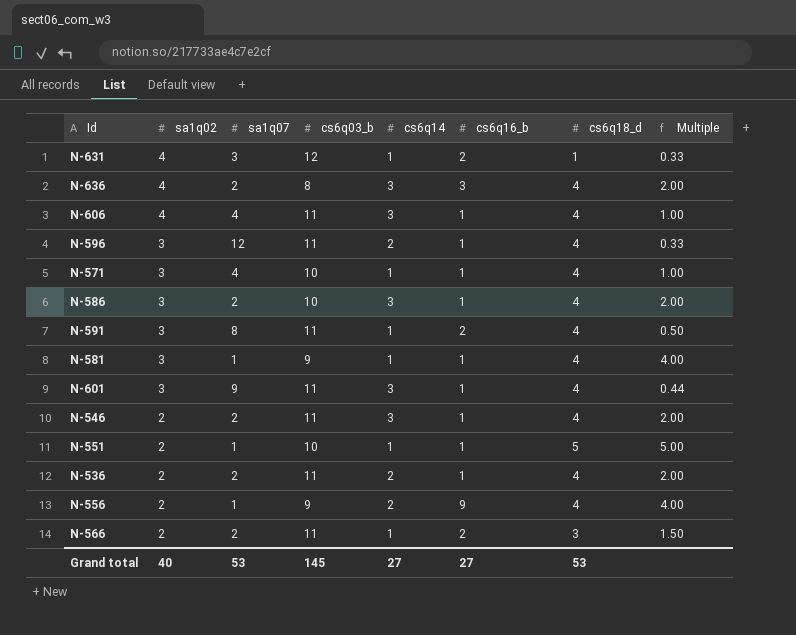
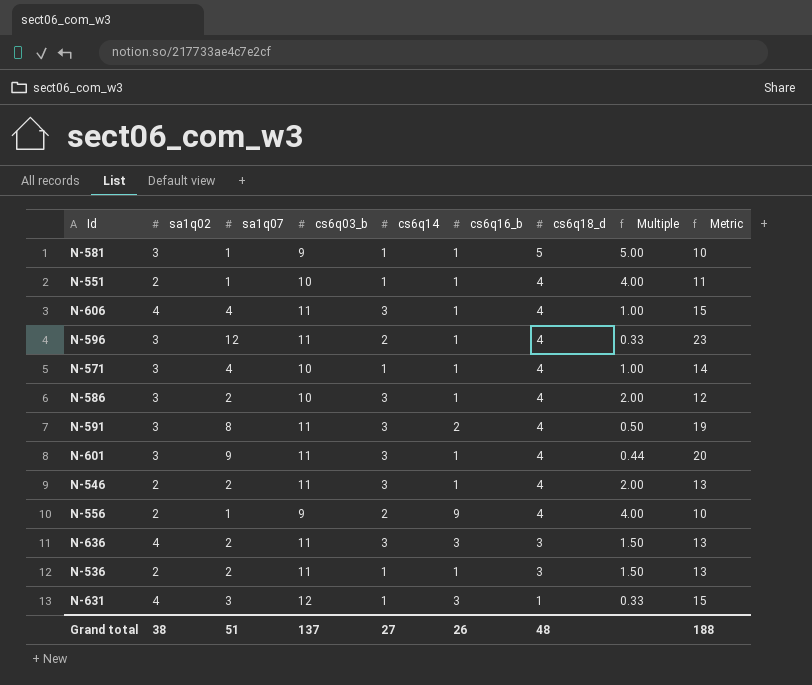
row order: sa1q02 descending -> cs6q18_d descending
column Metric | formula: none -> [sa1q07] + [cs6q03_b]
row N-566: 2 | 2 | 11 | 1 | 2 | 3 | 1.50 -> none
N-581 | cs6q18_d: 4 -> 5
N-581 | Multiple: 4.00 -> 5.00
N-551 | cs6q18_d: 5 -> 4
N-551 | Multiple: 5.00 -> 4.00
N-591 | cs6q14: 1 -> 3
N-636 | cs6q03_b: 8 -> 11
N-636 | cs6q18_d: 4 -> 3
N-636 | Multiple: 2.00 -> 1.50
N-536 | cs6q14: 2 -> 1
N-536 | cs6q18_d: 4 -> 3
N-536 | Multiple: 2.00 -> 1.50
N-631 | cs6q16_b: 2 -> 3
Grand total | sa1q02: 40 -> 38
Grand total | sa1q07: 53 -> 51
Grand total | cs6q03_b: 145 -> 137
Grand total | cs6q16_b: 27 -> 26
Grand total | cs6q18_d: 53 -> 48

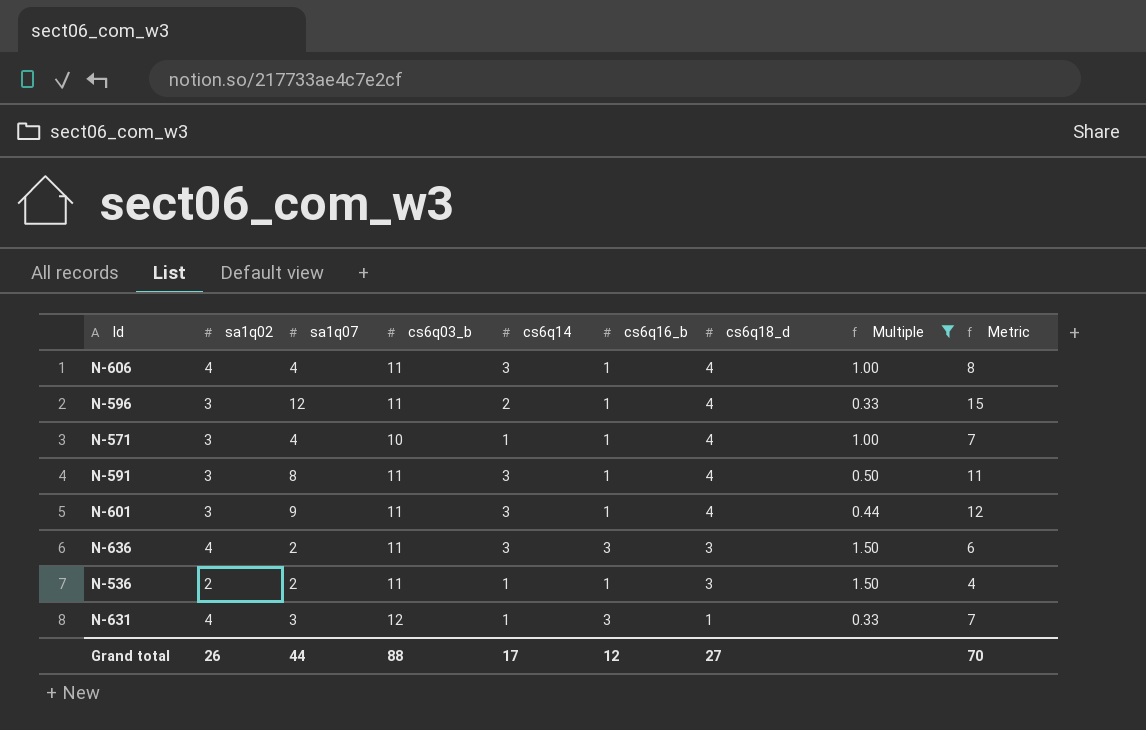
filter: none -> Multiple <= 1.50
column Metric | formula: [sa1q07] + [cs6q03_b] -> [sa1q02] + [sa1q07]
N-591 | cs6q16_b: 2 -> 1
Grand total | sa1q02: 38 -> 26
Grand total | sa1q07: 51 -> 44
Grand total | cs6q03_b: 137 -> 88
Grand total | cs6q14: 27 -> 17
Grand total | cs6q16_b: 26 -> 12
Grand total | cs6q18_d: 48 -> 27
Grand total | Metric: 188 -> 70

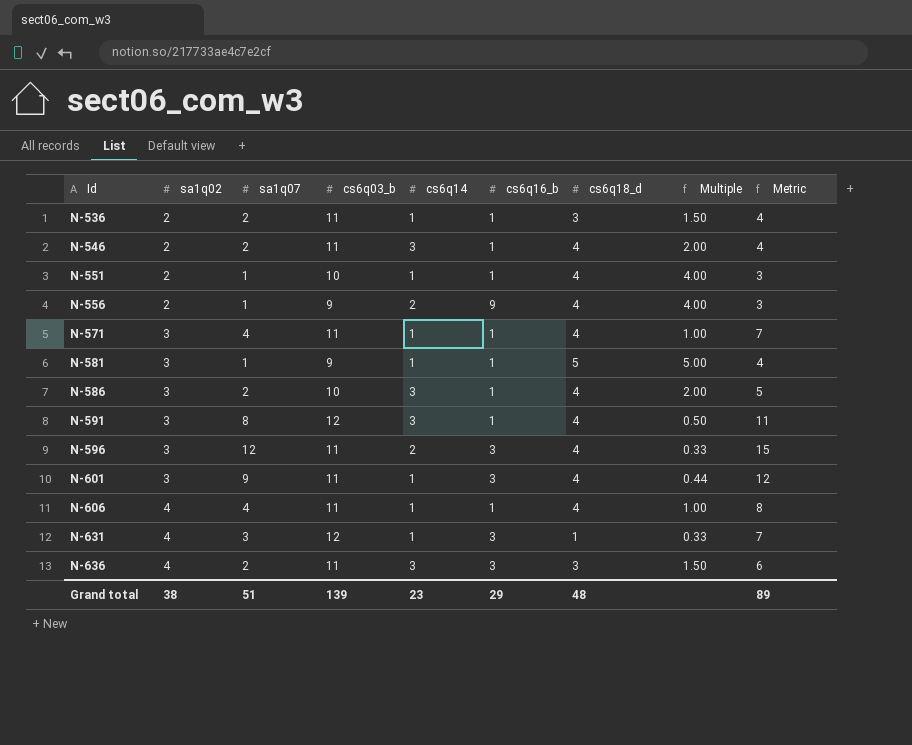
filter: Multiple <= 1.50 -> none
row order: cs6q18_d descending -> Id ascending
N-571 | cs6q03_b: 10 -> 11
N-591 | cs6q03_b: 11 -> 12
N-596 | cs6q16_b: 1 -> 3
N-601 | cs6q14: 3 -> 1
N-601 | cs6q16_b: 1 -> 3
N-606 | cs6q14: 3 -> 1
Grand total | sa1q02: 26 -> 38
Grand total | sa1q07: 44 -> 51
Grand total | cs6q03_b: 88 -> 139
Grand total | cs6q14: 17 -> 23
Grand total | cs6q16_b: 12 -> 29
Grand total | cs6q18_d: 27 -> 48
Grand total | Metric: 70 -> 89

